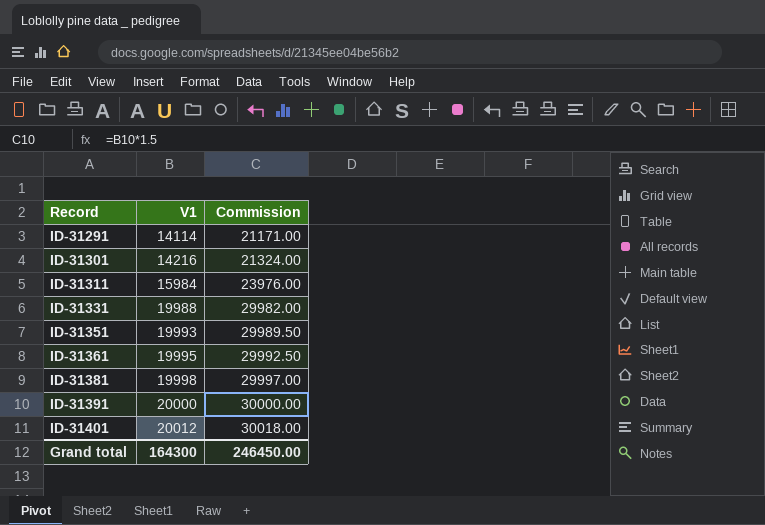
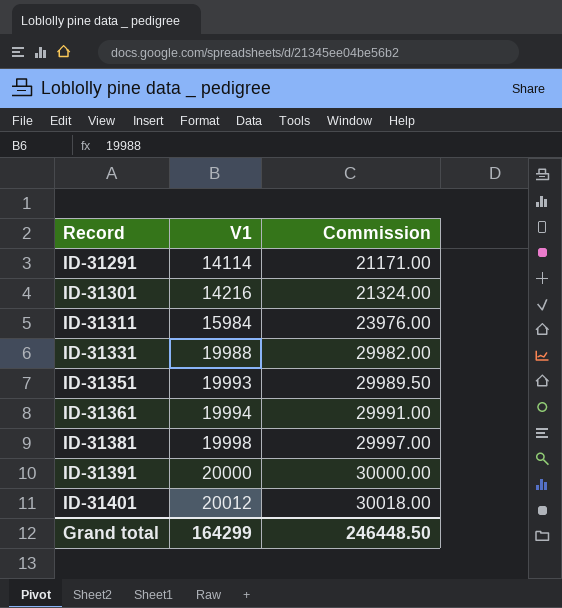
ID-31361 | V1: 19995 -> 19994
ID-31361 | Commission: 29992.50 -> 29991.00
Grand total | V1: 164300 -> 164299
Grand total | Commission: 246450.00 -> 246448.50

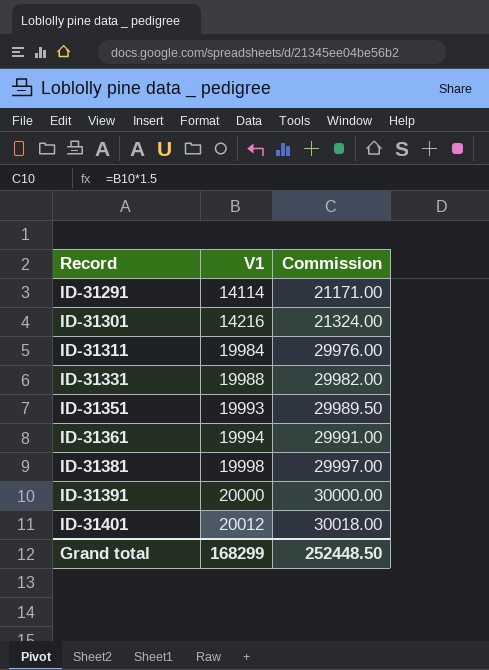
ID-31311 | V1: 15984 -> 19984
ID-31311 | Commission: 23976.00 -> 29976.00
Grand total | V1: 164299 -> 168299
Grand total | Commission: 246448.50 -> 252448.50

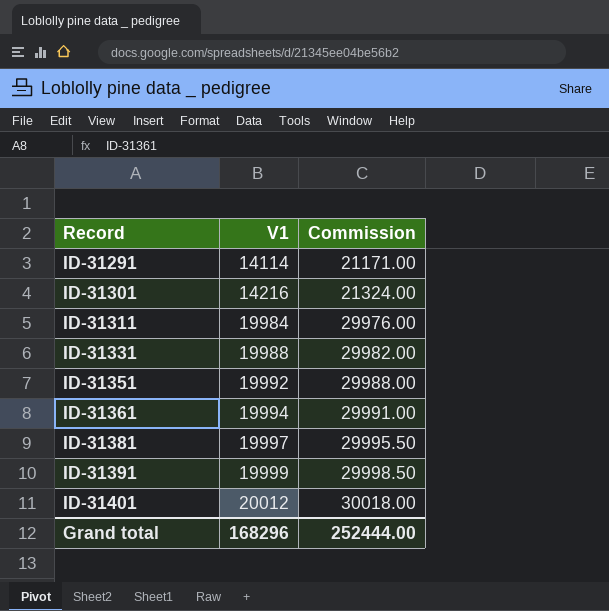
ID-31351 | V1: 19993 -> 19992
ID-31351 | Commission: 29989.50 -> 29988.00
ID-31381 | V1: 19998 -> 19997
ID-31381 | Commission: 29997.00 -> 29995.50
ID-31391 | V1: 20000 -> 19999
ID-31391 | Commission: 30000.00 -> 29998.50
Grand total | V1: 168299 -> 168296
Grand total | Commission: 252448.50 -> 252444.00

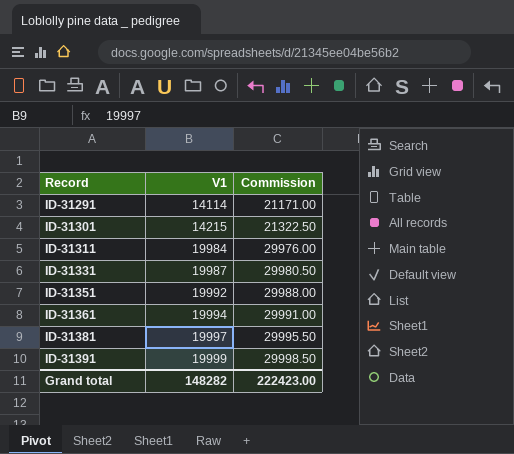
row ID-31401: 20012 | 30018.00 -> none
ID-31301 | V1: 14216 -> 14215
ID-31301 | Commission: 21324.00 -> 21322.50
ID-31331 | V1: 19988 -> 19987
ID-31331 | Commission: 29982.00 -> 29980.50
Grand total | V1: 168296 -> 148282
Grand total | Commission: 252444.00 -> 222423.00

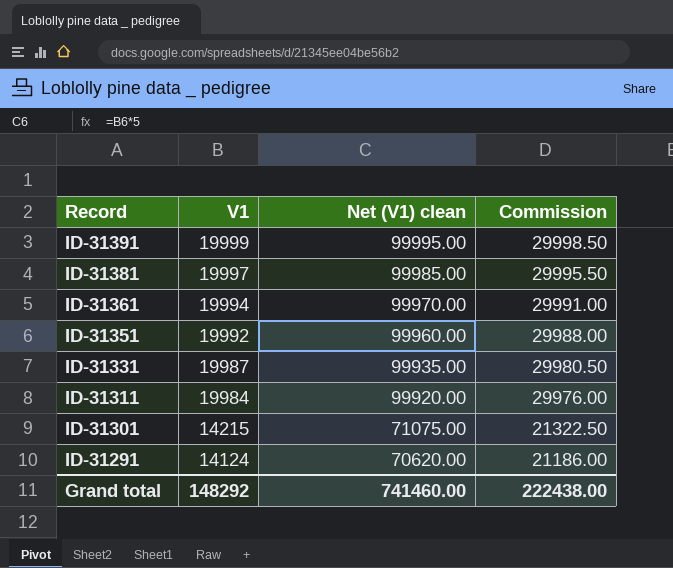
row order: Record ascending -> Record descending
column Net (V1) clean | formula: none -> [V1] * 5
ID-31291 | V1: 14114 -> 14124
ID-31291 | Commission: 21171.00 -> 21186.00
Grand total | V1: 148282 -> 148292
Grand total | Commission: 222423.00 -> 222438.00

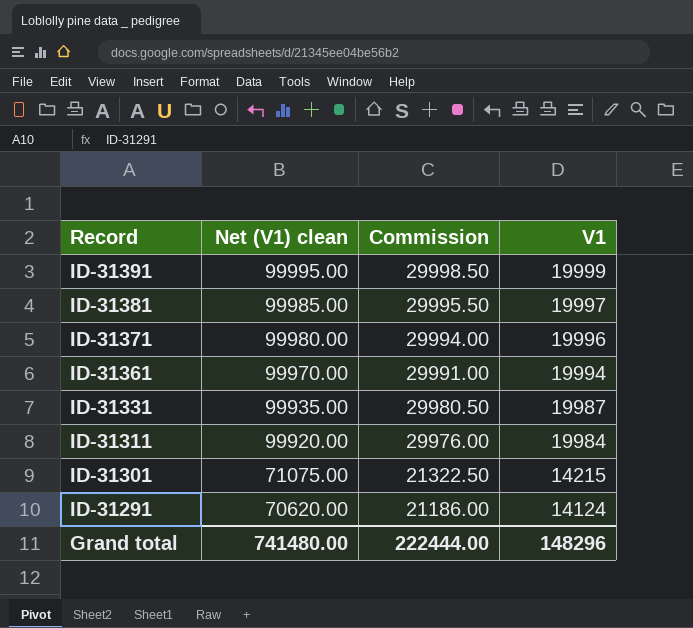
column V1 | position: 2 -> 4
row ID-31351: 19992 | 99960.00 | 29988.00 -> none
row ID-31371: none -> 99980.00 | 29994.00 | 19996
Grand total | Net (V1) clean: 741460.00 -> 741480.00
Grand total | Commission: 222438.00 -> 222444.00
Grand total | V1: 148292 -> 148296

